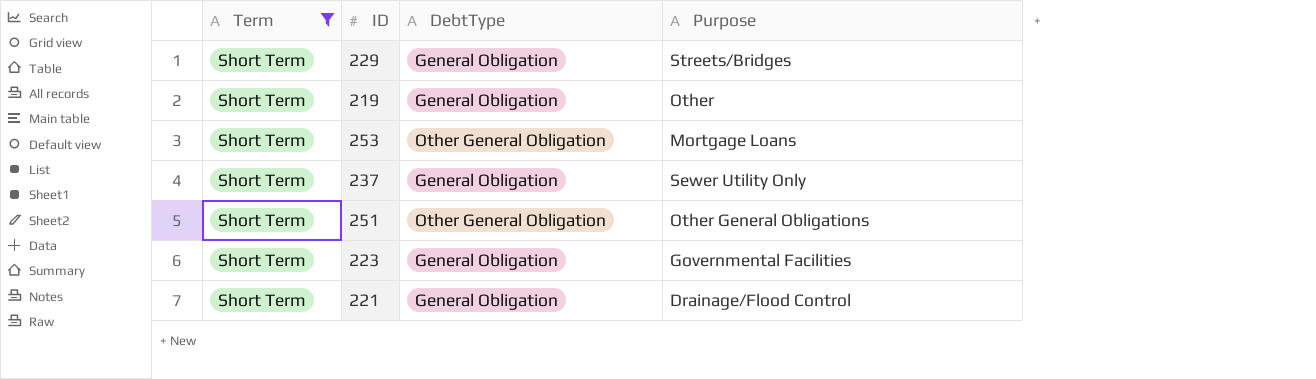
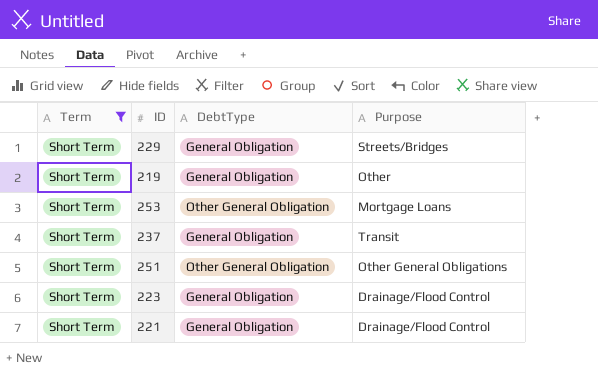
237 | Purpose: Sewer Utility Only -> Transit
223 | Purpose: Governmental Facilities -> Drainage/Flood Control

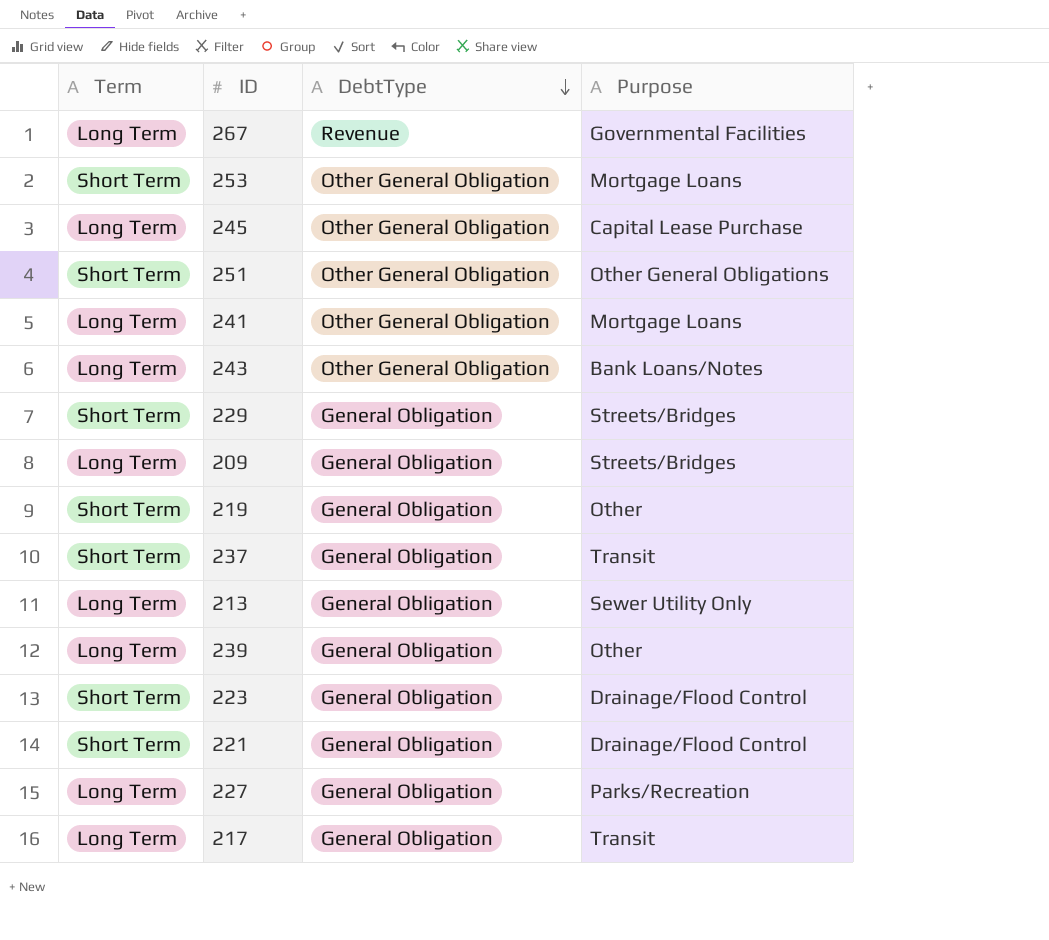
filter: Term = Short Term -> none
row order: none -> DebtType descending

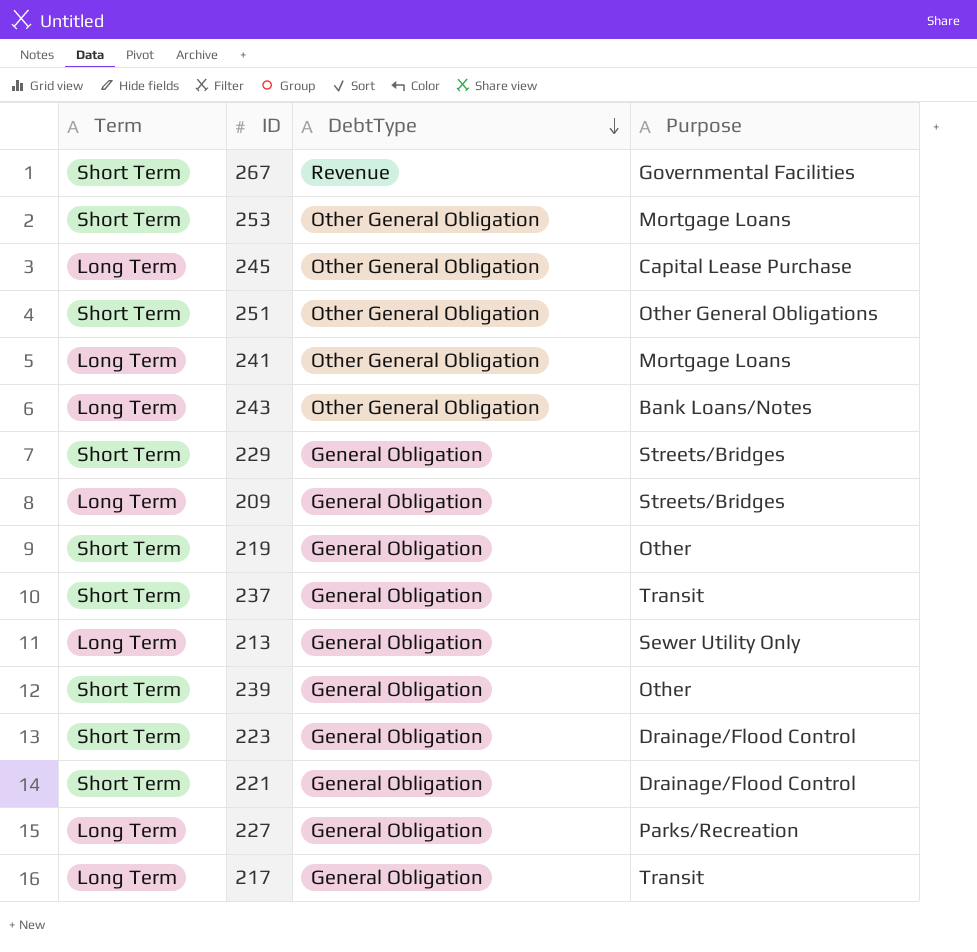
267 | Term: Long Term -> Short Term
239 | Term: Long Term -> Short Term

